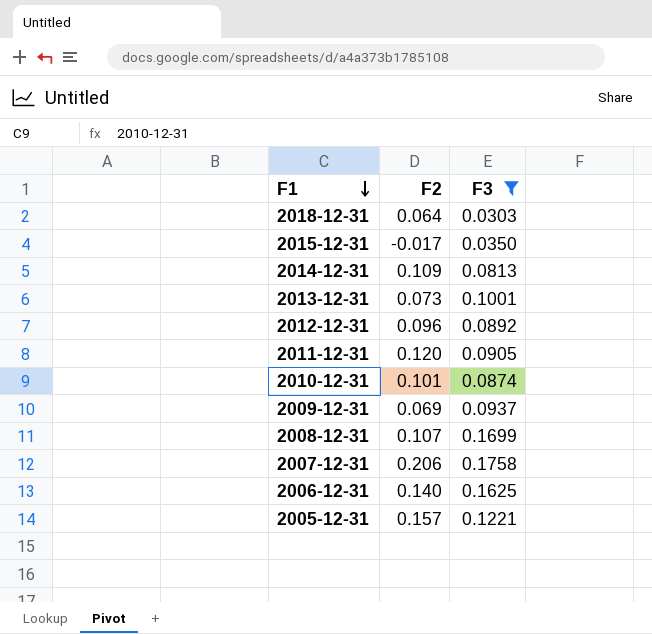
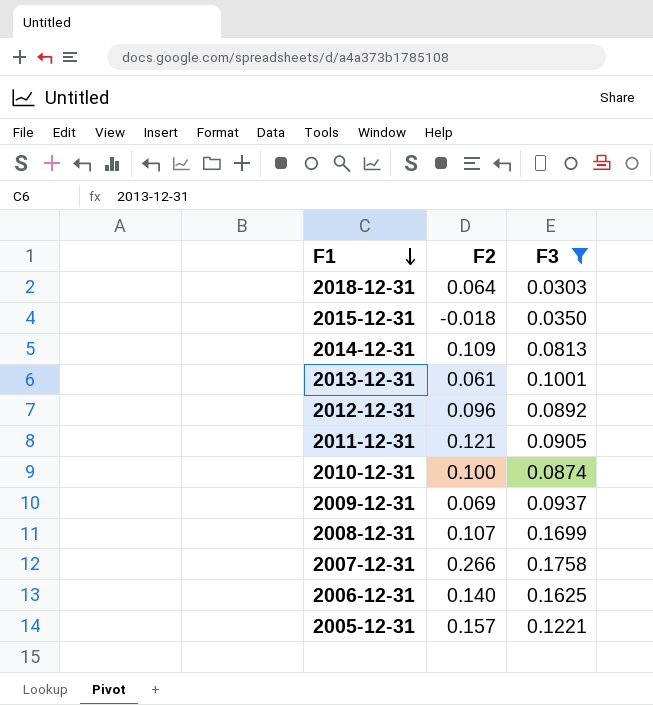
2015-12-31 | F2: -0.017 -> -0.018
2013-12-31 | F2: 0.073 -> 0.061
2011-12-31 | F2: 0.120 -> 0.121
2010-12-31 | F2: 0.101 -> 0.100
2007-12-31 | F2: 0.206 -> 0.266

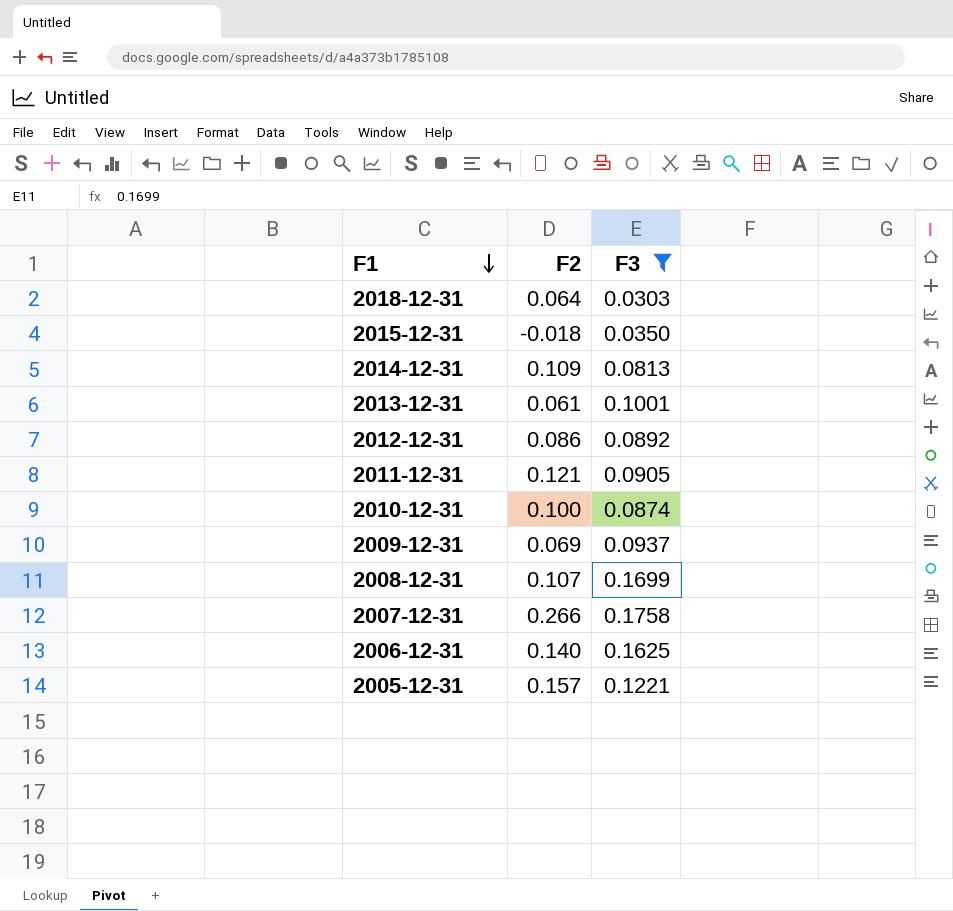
2012-12-31 | F2: 0.096 -> 0.086

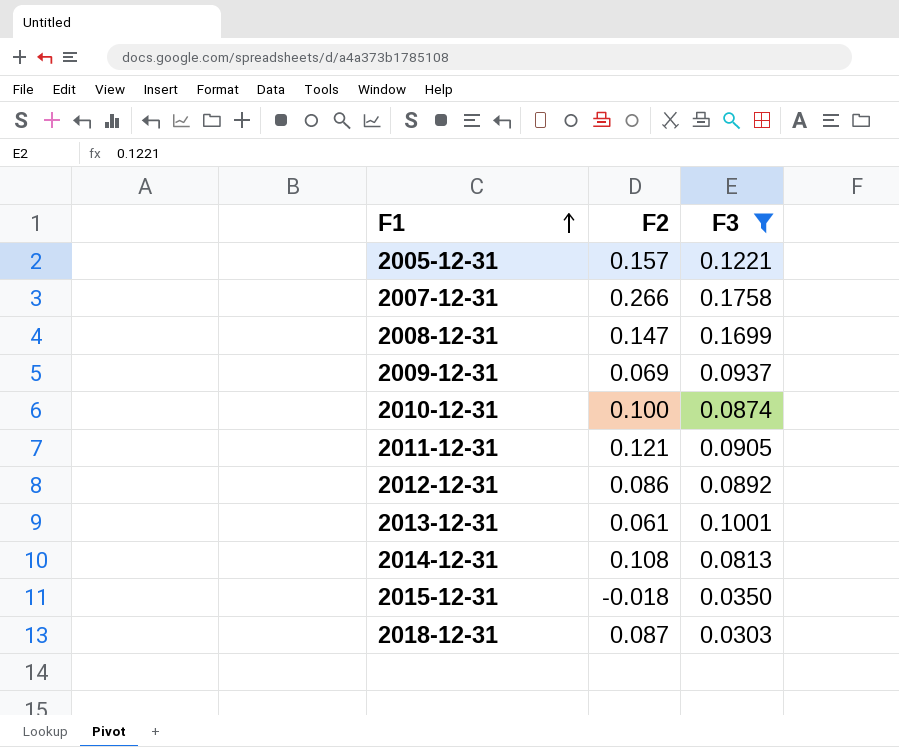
row order: F1 descending -> F1 ascending
row 2006-12-31: 0.140 | 0.1625 -> none
2008-12-31 | F2: 0.107 -> 0.147
2014-12-31 | F2: 0.109 -> 0.108
2018-12-31 | F2: 0.064 -> 0.087

